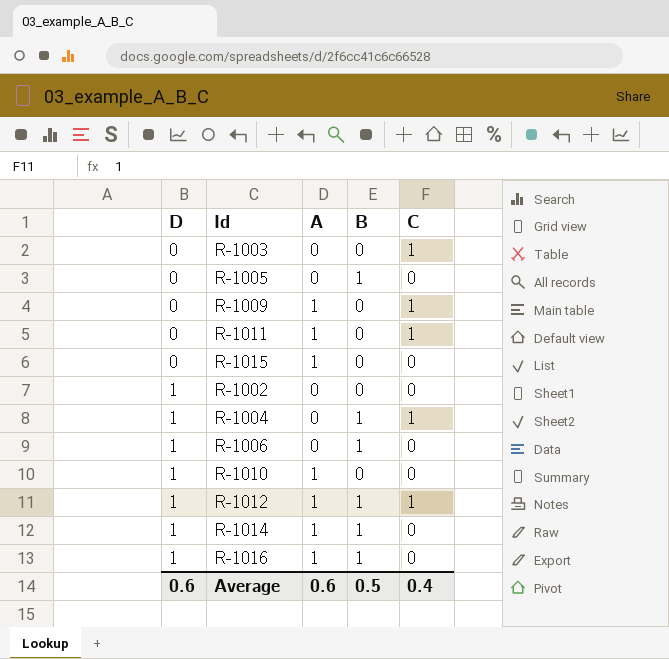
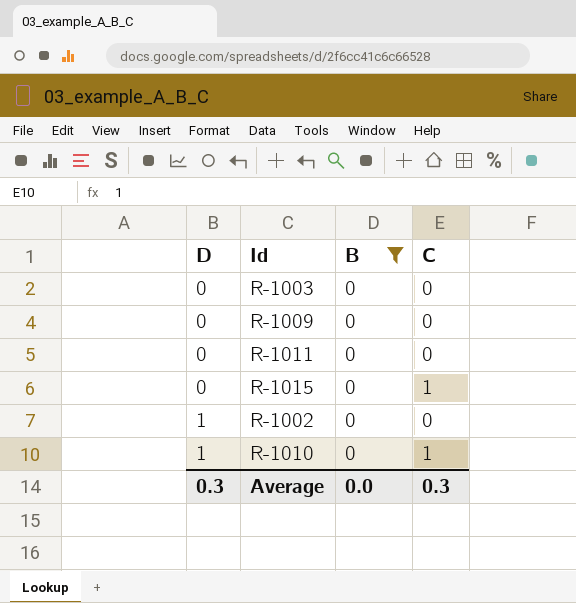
filter: none -> B = 0
column A | position: 3 -> none
R-1003 | C: 1 -> 0
R-1009 | C: 1 -> 0
R-1011 | C: 1 -> 0
R-1015 | C: 0 -> 1
R-1010 | C: 0 -> 1
Average | D: 0.6 -> 0.3
Average | B: 0.5 -> 0.0
Average | C: 0.4 -> 0.3

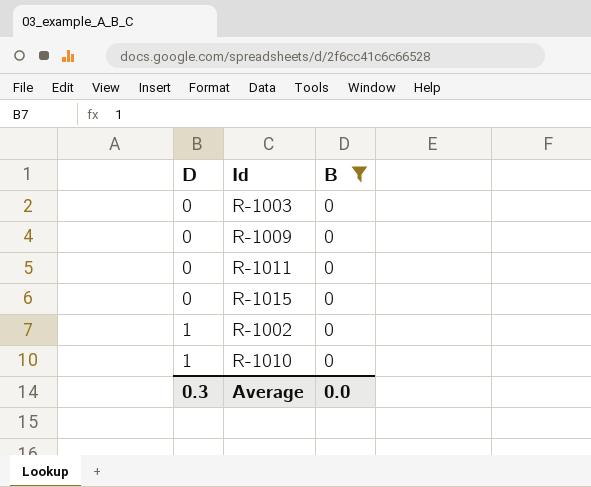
column C | position: 4 -> none

